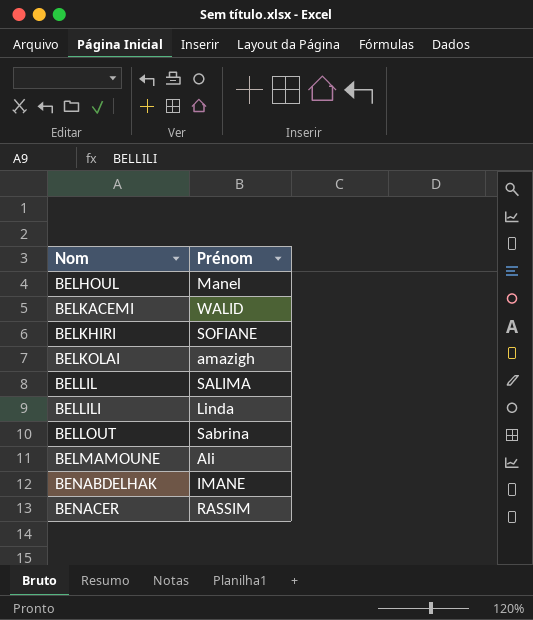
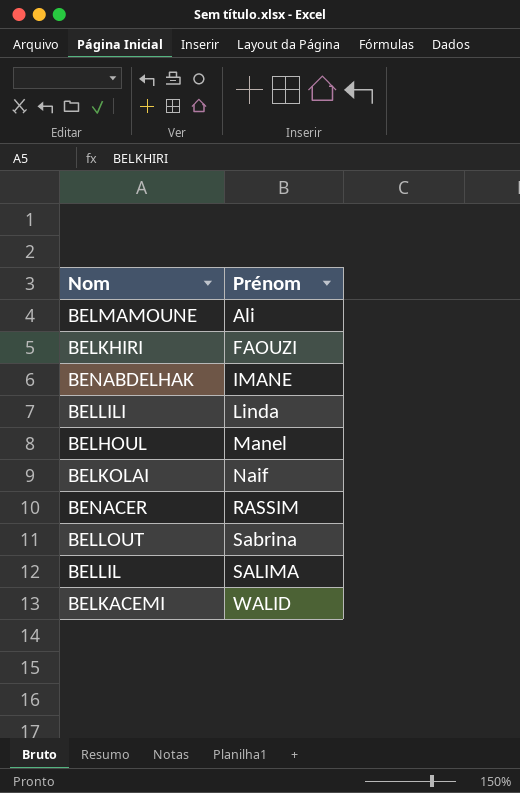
row order: Nom ascending -> Prénom ascending
BELKHIRI | Prénom: SOFIANE -> FAOUZI
BELKOLAI | Prénom: amazigh -> Naif

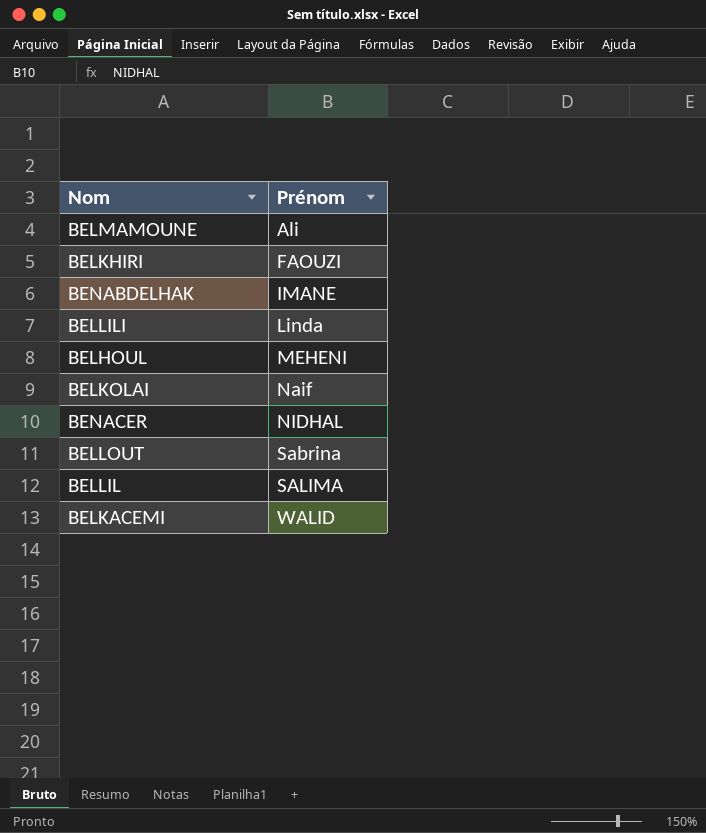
BELHOUL | Prénom: Manel -> MEHENI
BENACER | Prénom: RASSIM -> NIDHAL

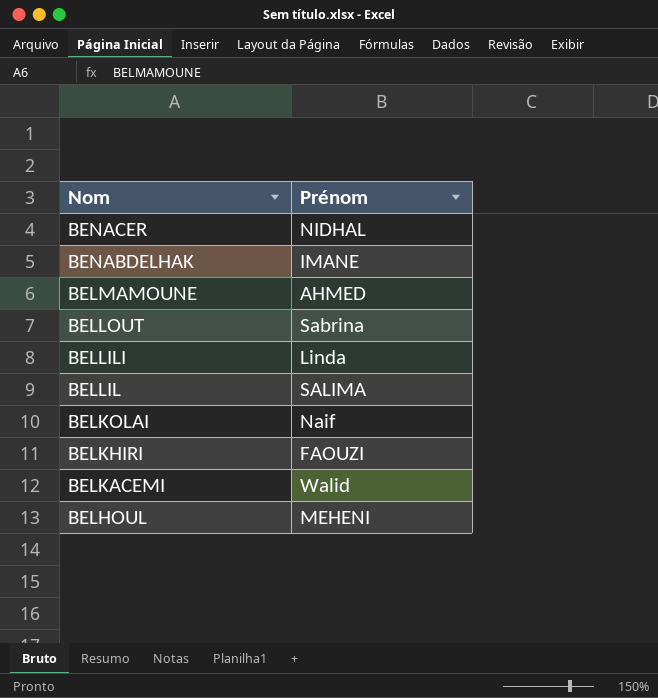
row order: Prénom ascending -> Nom descending
BELMAMOUNE | Prénom: Ali -> AHMED
BELKACEMI | Prénom: WALID -> Walid

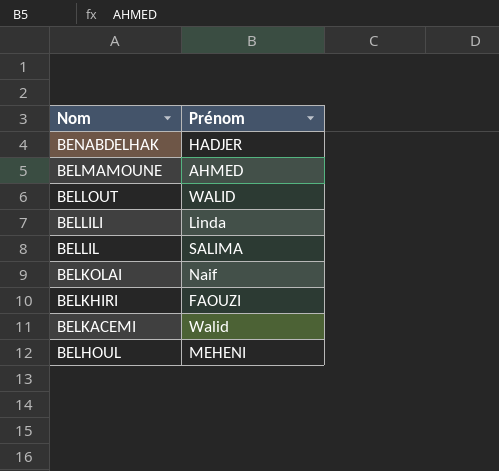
row BENACER: NIDHAL -> none
BENABDELHAK | Prénom: IMANE -> HADJER
BELLOUT | Prénom: Sabrina -> WALID

